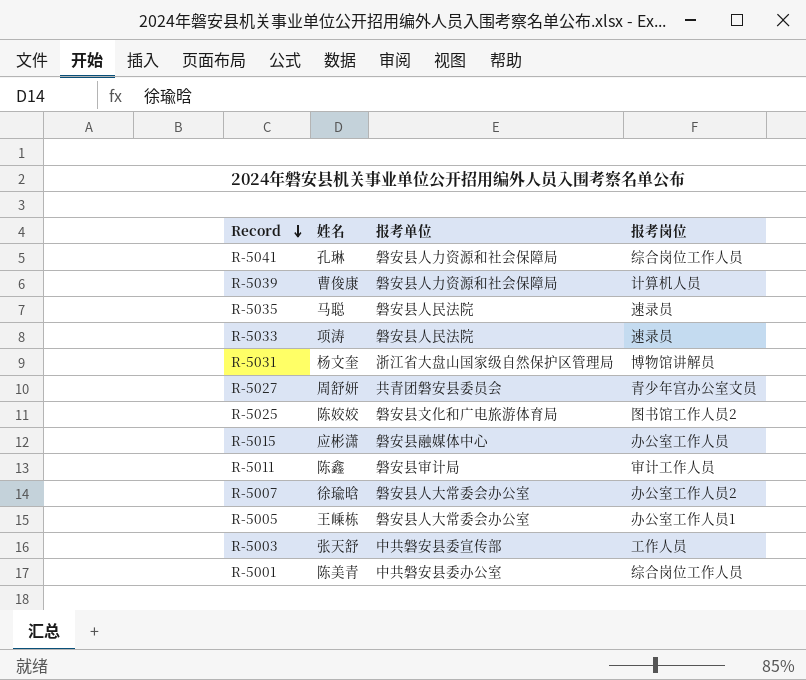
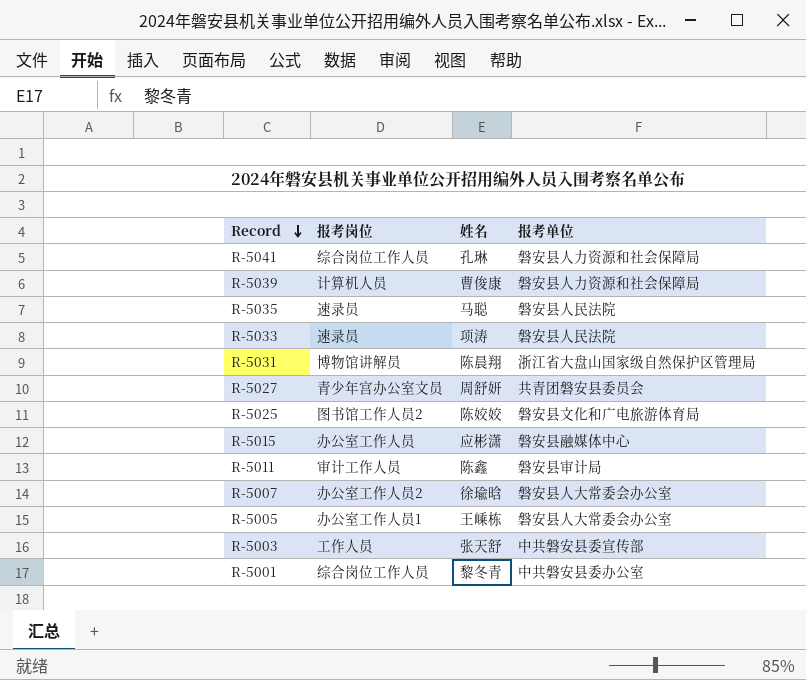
column 报考岗位 | position: 4 -> 2
R-5031 | 姓名: 杨文奎 -> 陈晨翔
R-5001 | 姓名: 陈美青 -> 黎冬青

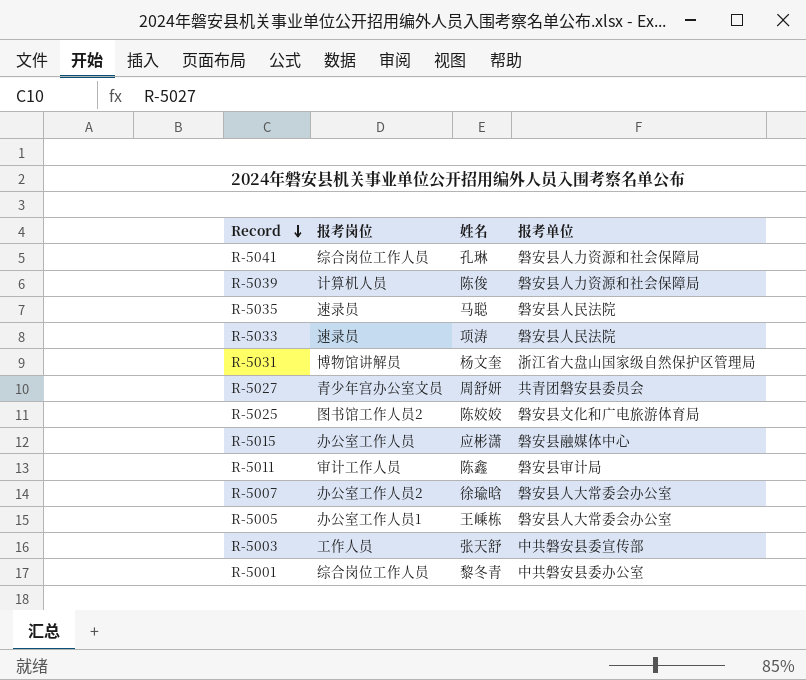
R-5039 | 姓名: 曹俊康 -> 陈俊
R-5031 | 姓名: 陈晨翔 -> 杨文奎

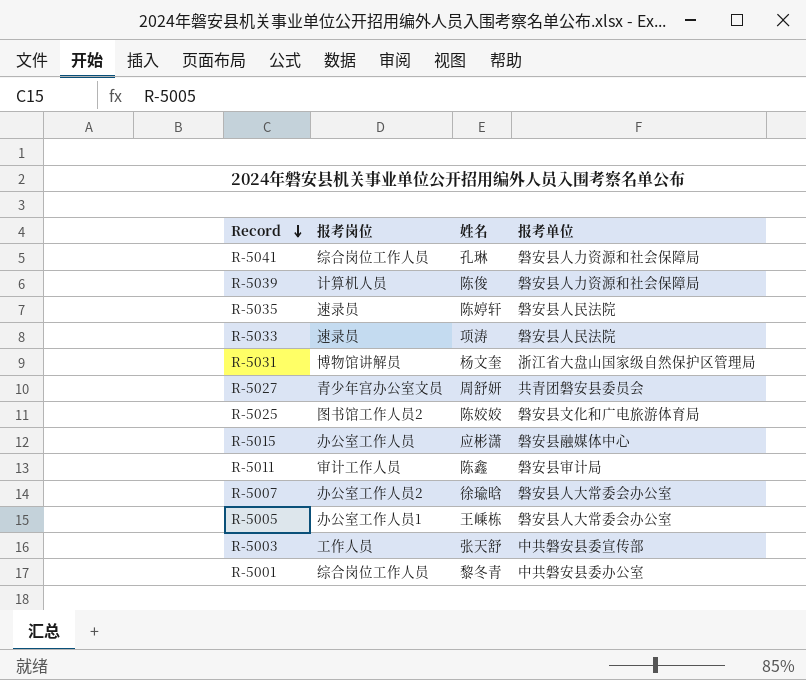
R-5035 | 姓名: 马聪 -> 陈婷轩

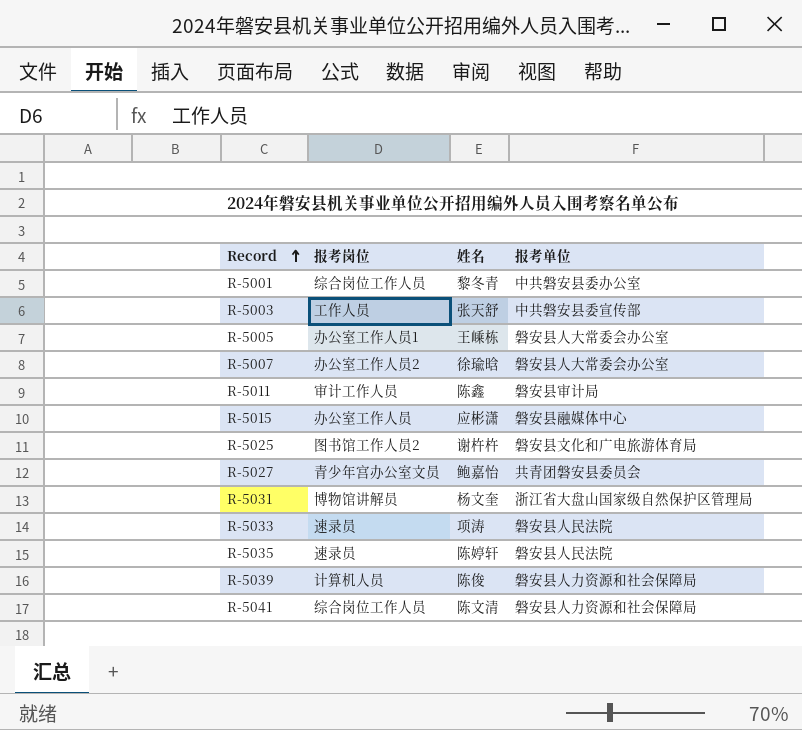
row order: Record descending -> Record ascending
R-5025 | 姓名: 陈姣姣 -> 谢杵杵
R-5027 | 姓名: 周舒妍 -> 鲍嘉怡
R-5041 | 姓名: 孔琳 -> 陈文清

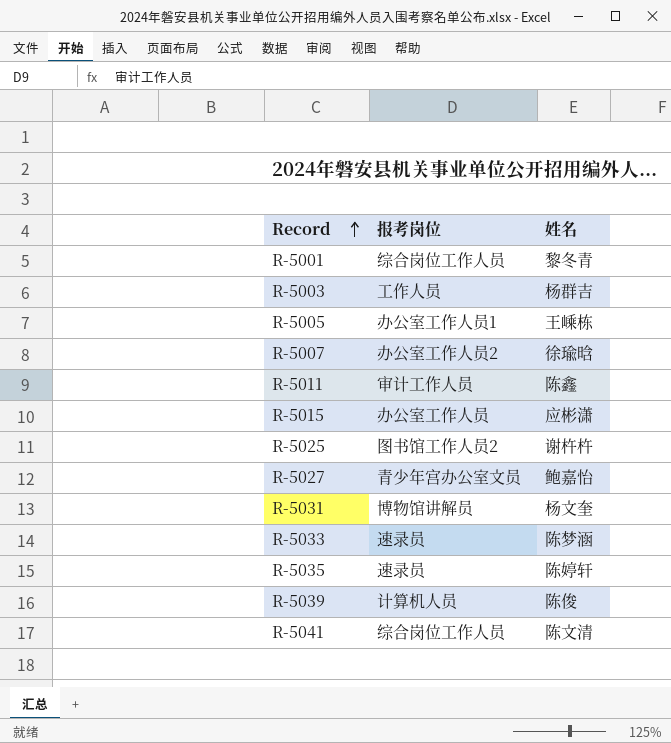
column 报考单位 | position: 4 -> none
R-5003 | 姓名: 张天舒 -> 杨群吉
R-5033 | 姓名: 项涛 -> 陈梦涵

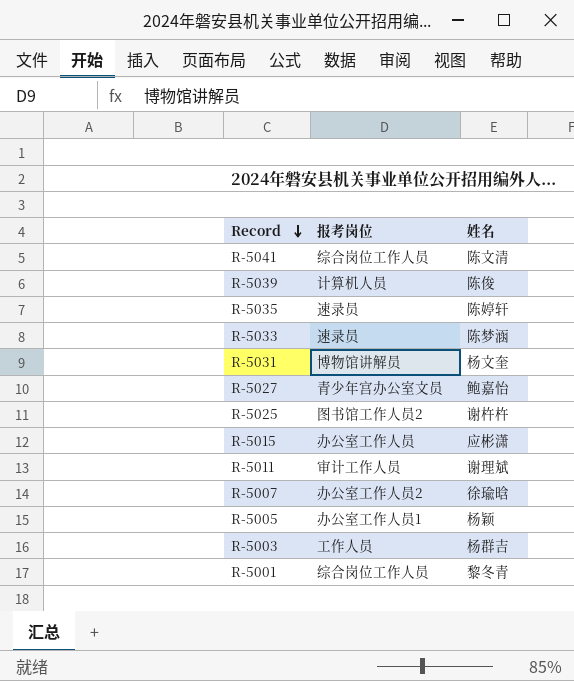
row order: Record ascending -> Record descending
R-5011 | 姓名: 陈鑫 -> 谢理斌
R-5005 | 姓名: 王嵊栋 -> 杨颖

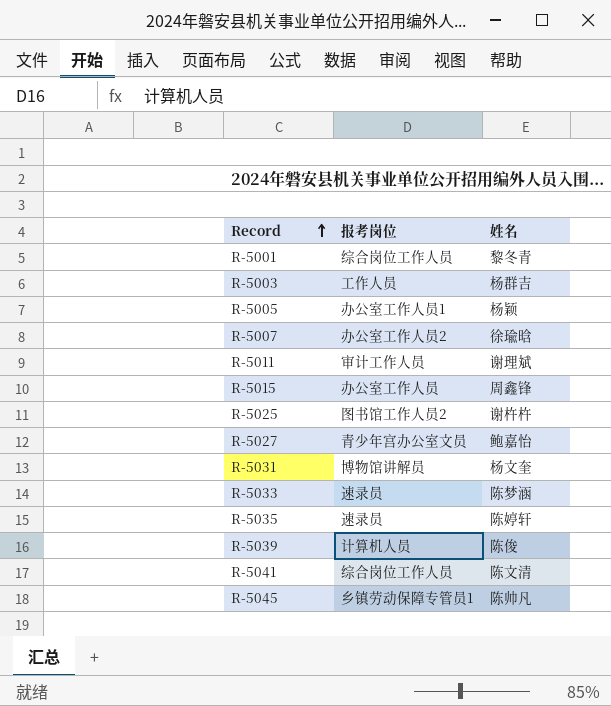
row order: Record descending -> Record ascending
R-5015 | 姓名: 应彬潇 -> 周鑫锋
row R-5045: none -> 乡镇劳动保障专管员1 | 陈帅凡

